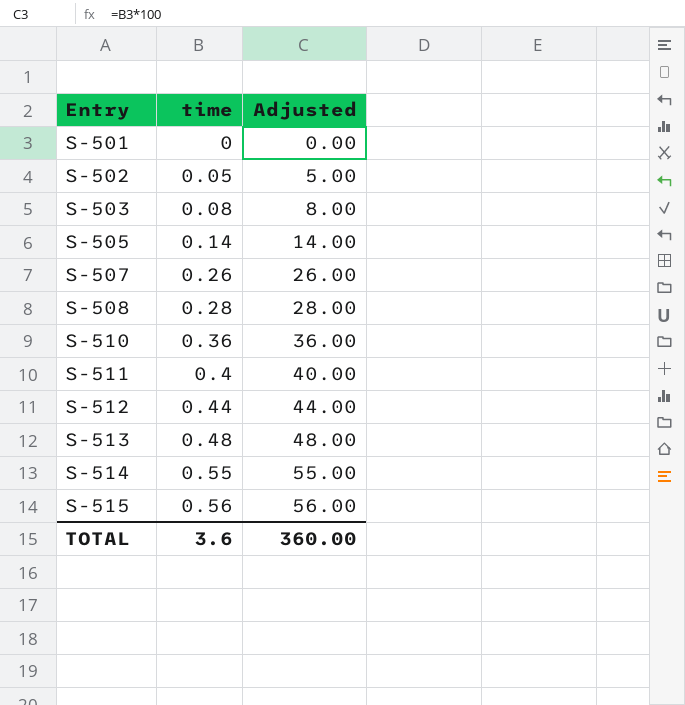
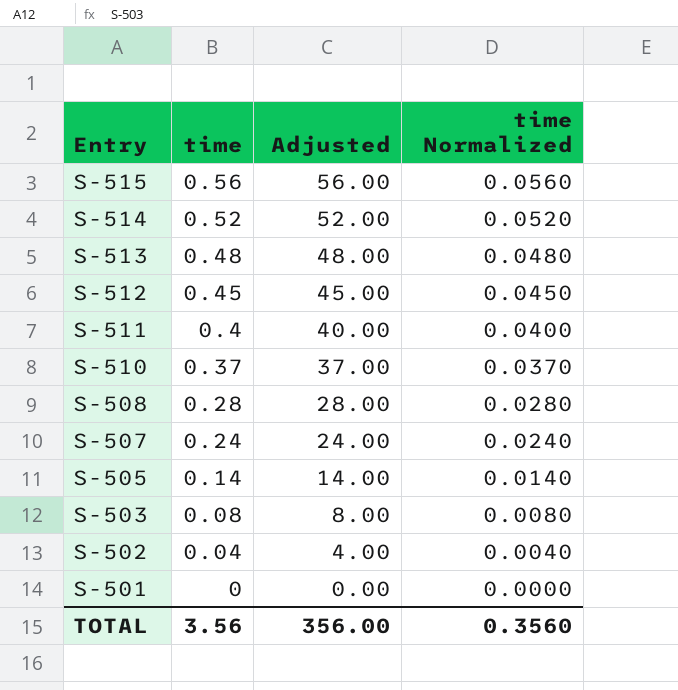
row order: Entry ascending -> Entry descending
column time Normalized | formula: none -> [time] * 0.1
S-514 | time: 0.55 -> 0.52
S-514 | Adjusted: 55.00 -> 52.00
S-512 | time: 0.44 -> 0.45
S-512 | Adjusted: 44.00 -> 45.00
S-510 | time: 0.36 -> 0.37
S-510 | Adjusted: 36.00 -> 37.00
S-507 | time: 0.26 -> 0.24
S-507 | Adjusted: 26.00 -> 24.00
S-502 | time: 0.05 -> 0.04
S-502 | Adjusted: 5.00 -> 4.00
TOTAL | time: 3.6 -> 3.56
TOTAL | Adjusted: 360.00 -> 356.00

